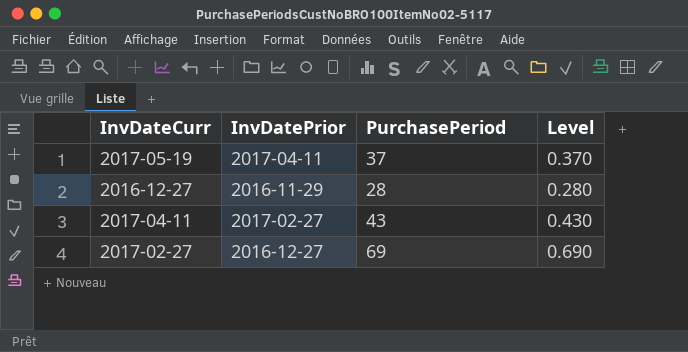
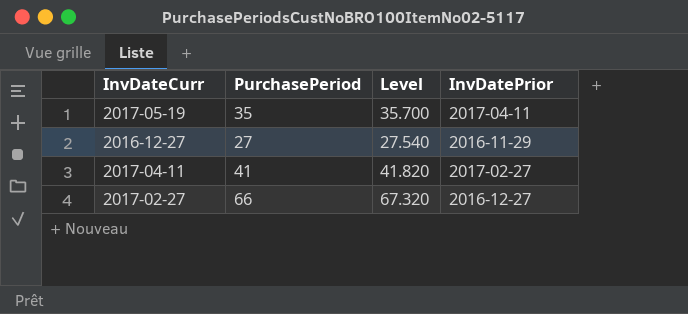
column Level | formula: [PurchasePeriod] * 0.01 -> [PurchasePeriod] * 1.02
column InvDatePrior | position: 2 -> 4
2017-05-19 | PurchasePeriod: 37 -> 35
2016-12-27 | PurchasePeriod: 28 -> 27
2017-04-11 | PurchasePeriod: 43 -> 41
2017-02-27 | PurchasePeriod: 69 -> 66

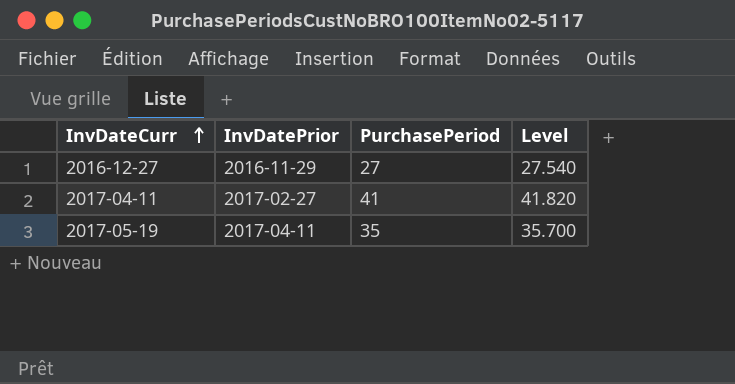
row order: none -> InvDateCurr ascending
column InvDatePrior | position: 4 -> 2
row 2017-02-27: 66 | 67.320 | 2016-12-27 -> none

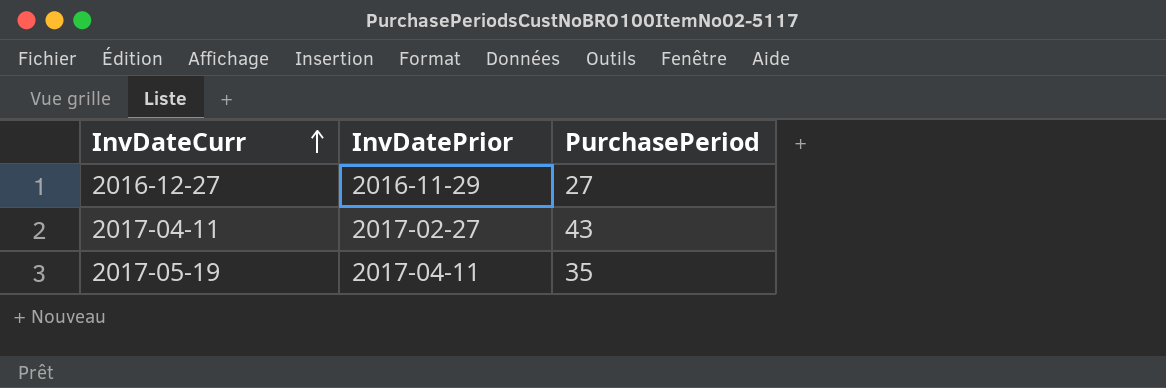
column Level | formula: [PurchasePeriod] * 1.02 -> none
2017-04-11 | PurchasePeriod: 41 -> 43

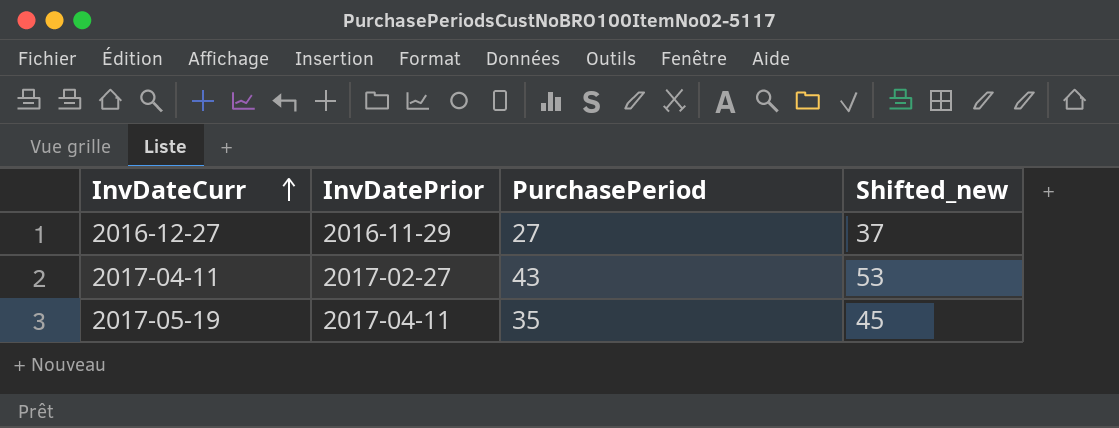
column Shifted_new | formula: none -> [PurchasePeriod] + 10

